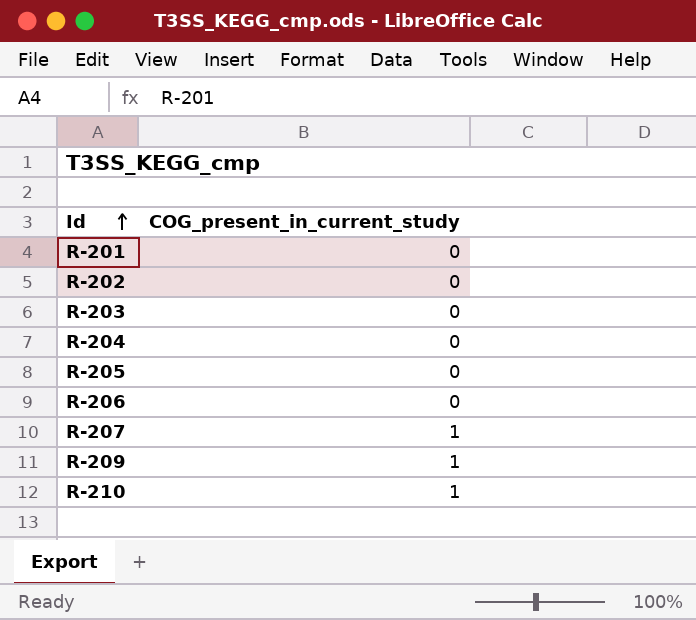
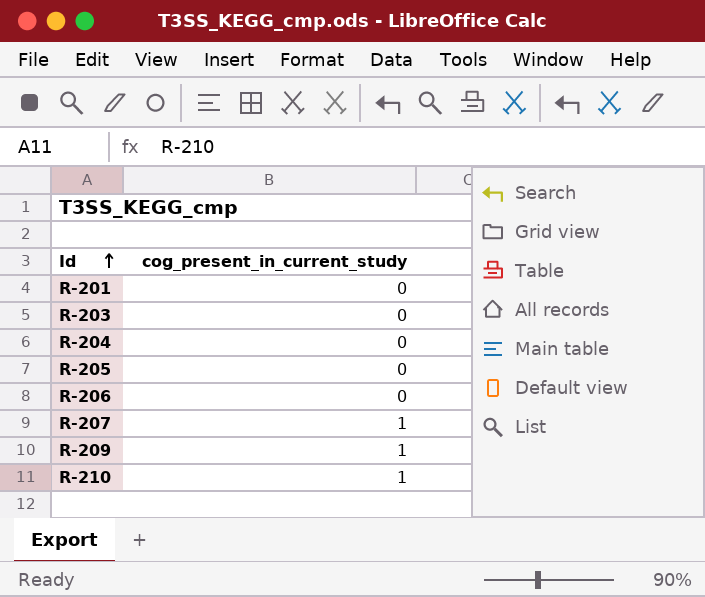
column name: COG_present_in_current_study -> cog_present_in_current_study
row R-202: 0 -> none

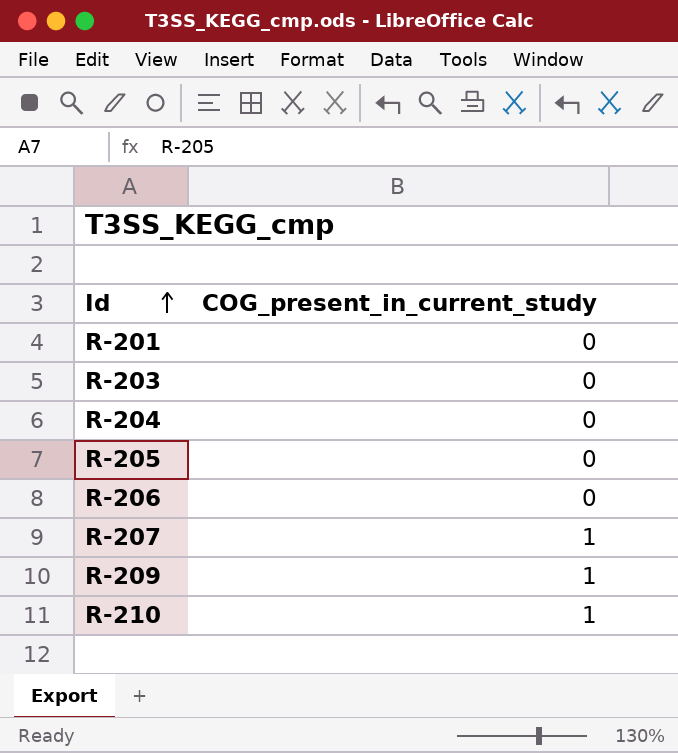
column name: cog_present_in_current_study -> COG_present_in_current_study

